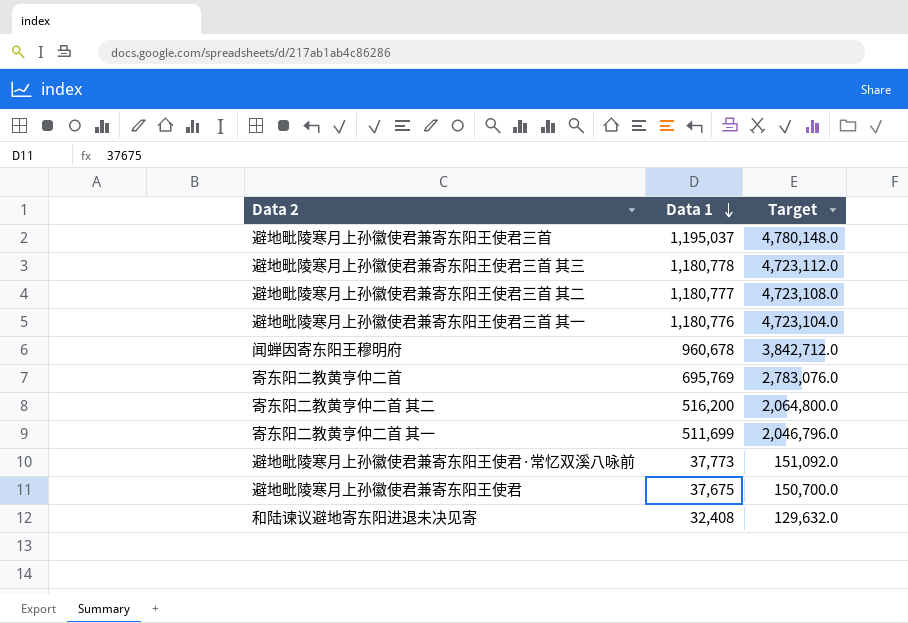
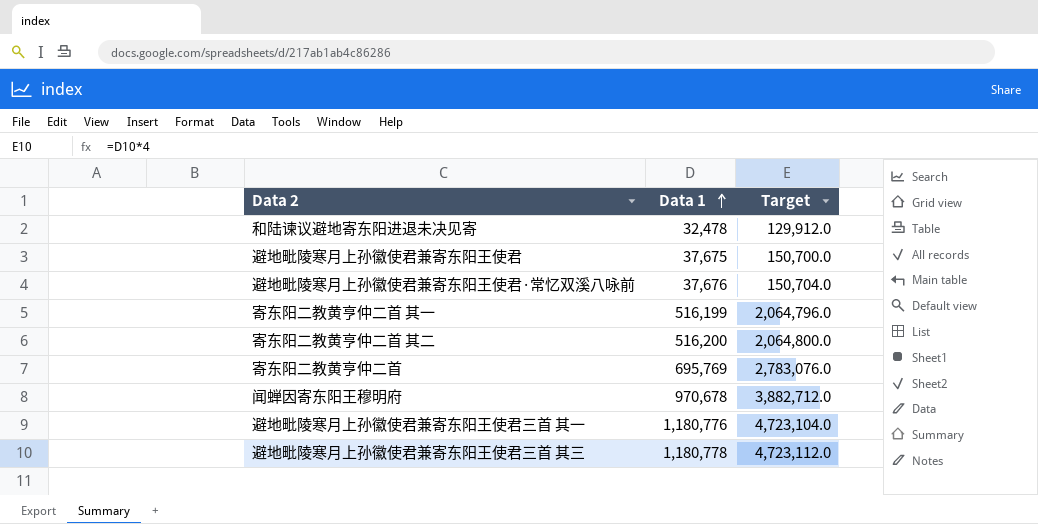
row order: Data 1 descending -> Data 1 ascending
row 避地毗陵寒月上孙徽使君兼寄东阳王使君三首: 1,195,037 | 4,780,148.0 -> none
row 避地毗陵寒月上孙徽使君兼寄东阳王使君三首 其二: 1,180,777 | 4,723,108.0 -> none
和陆谏议避地寄东阳进退未决见寄 | Data 1: 32,408 -> 32,478
和陆谏议避地寄东阳进退未决见寄 | Target: 129,632.0 -> 129,912.0
避地毗陵寒月上孙徽使君兼寄东阳王使君·常忆双溪八咏前 | Data 1: 37,773 -> 37,676
避地毗陵寒月上孙徽使君兼寄东阳王使君·常忆双溪八咏前 | Target: 151,092.0 -> 150,704.0
寄东阳二教黄亨仲二首 其一 | Data 1: 511,699 -> 516,199
寄东阳二教黄亨仲二首 其一 | Target: 2,046,796.0 -> 2,064,796.0
闻蝉因寄东阳王穆明府 | Data 1: 960,678 -> 970,678
闻蝉因寄东阳王穆明府 | Target: 3,842,712.0 -> 3,882,712.0

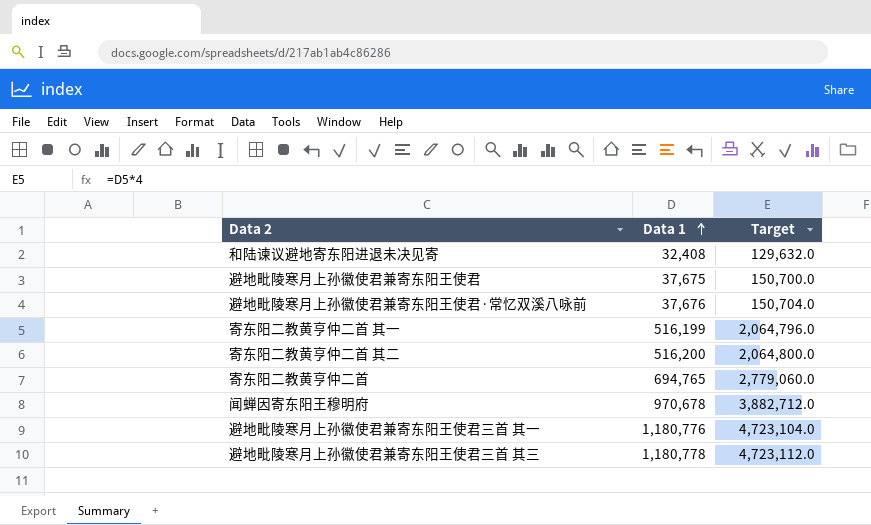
和陆谏议避地寄东阳进退未决见寄 | Data 1: 32,478 -> 32,408
和陆谏议避地寄东阳进退未决见寄 | Target: 129,912.0 -> 129,632.0
寄东阳二教黄亨仲二首 | Data 1: 695,769 -> 694,765
寄东阳二教黄亨仲二首 | Target: 2,783,076.0 -> 2,779,060.0

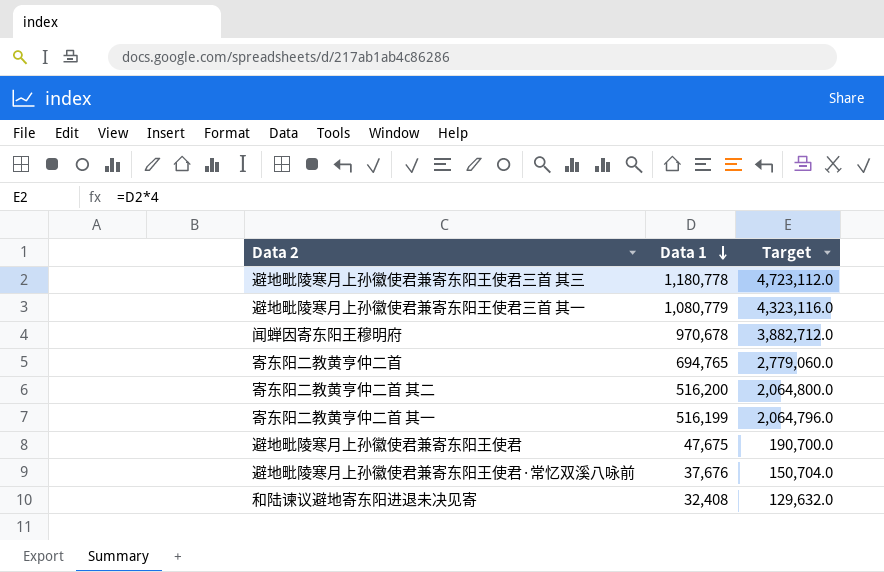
row order: Data 1 ascending -> Data 1 descending
避地毗陵寒月上孙徽使君兼寄东阳王使君三首 其一 | Data 1: 1,180,776 -> 1,080,779
避地毗陵寒月上孙徽使君兼寄东阳王使君三首 其一 | Target: 4,723,104.0 -> 4,323,116.0
避地毗陵寒月上孙徽使君兼寄东阳王使君 | Data 1: 37,675 -> 47,675
避地毗陵寒月上孙徽使君兼寄东阳王使君 | Target: 150,700.0 -> 190,700.0

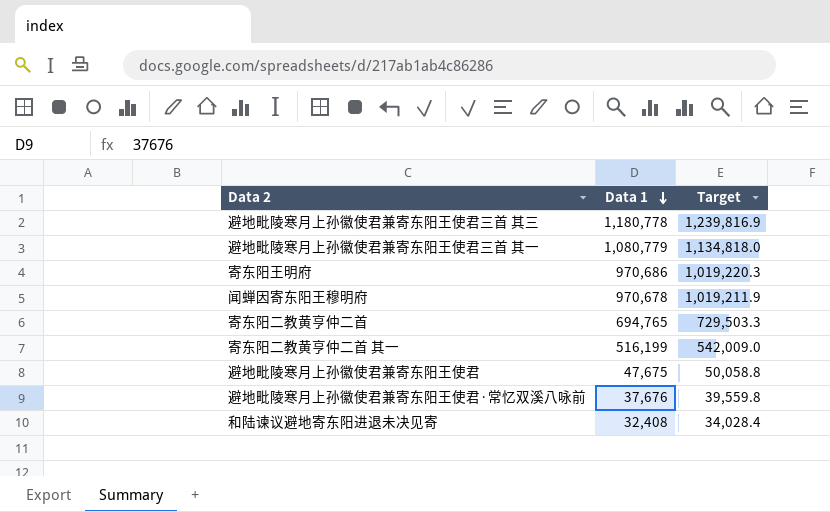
column Target | formula: [Data 1] * 4 -> [Data 1] * 1.05
row 寄东阳二教黄亨仲二首 其二: 516,200 | 2,064,800.0 -> none
row 寄东阳王明府: none -> 970,686 | 1,019,220.3

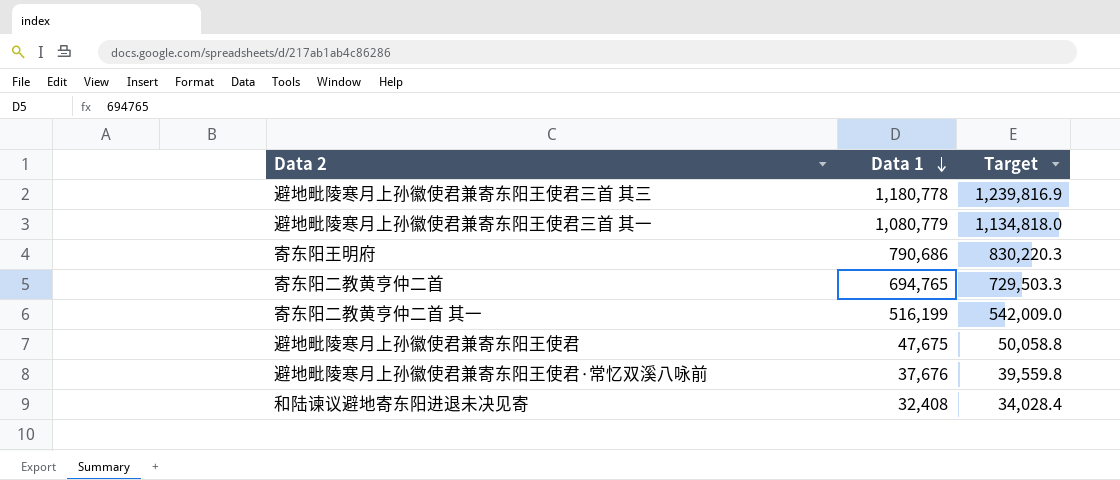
row 闻蝉因寄东阳王穆明府: 970,678 | 1,019,211.9 -> none
寄东阳王明府 | Data 1: 970,686 -> 790,686
寄东阳王明府 | Target: 1,019,220.3 -> 830,220.3

